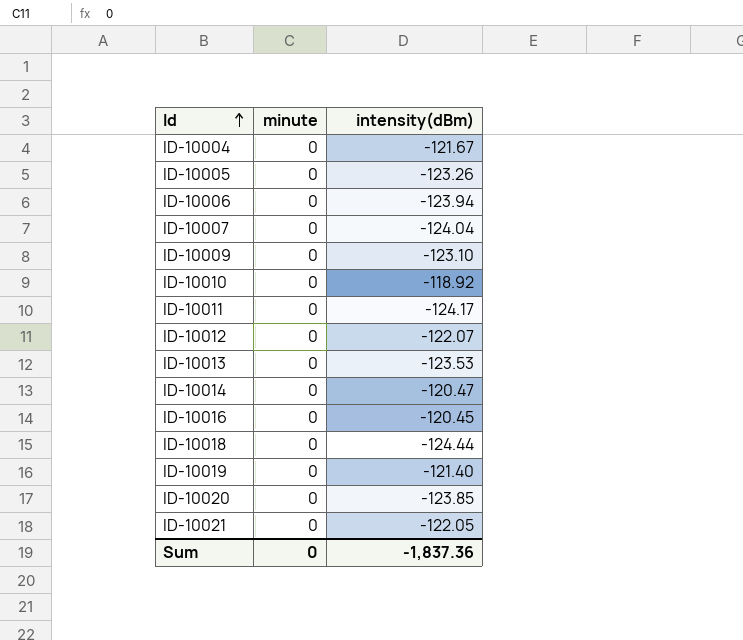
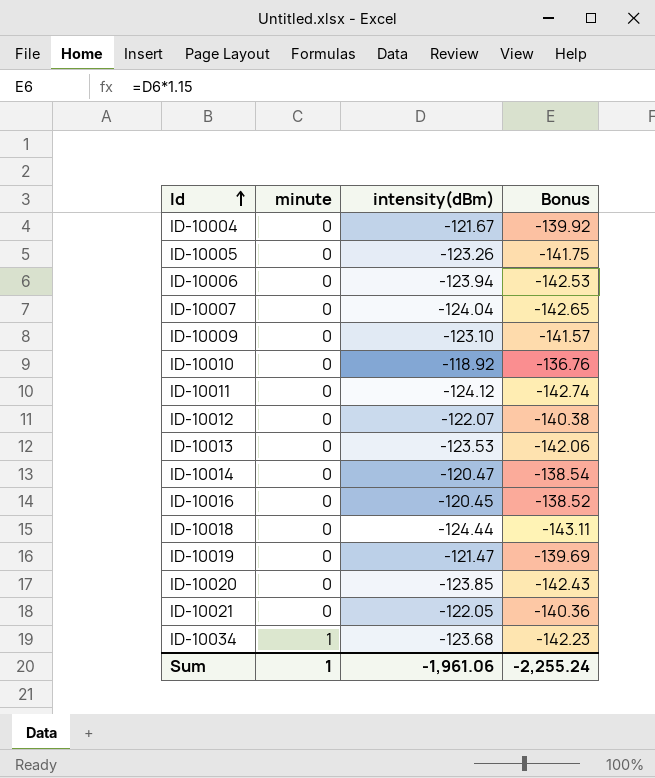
column Bonus | formula: none -> [intensity(dBm)] * 1.15
ID-10011 | intensity(dBm): -124.17 -> -124.12
ID-10019 | intensity(dBm): -121.40 -> -121.47
row ID-10034: none -> 1 | -123.68 | -142.23
Sum | minute: 0 -> 1
Sum | intensity(dBm): -1,837.36 -> -1,961.06

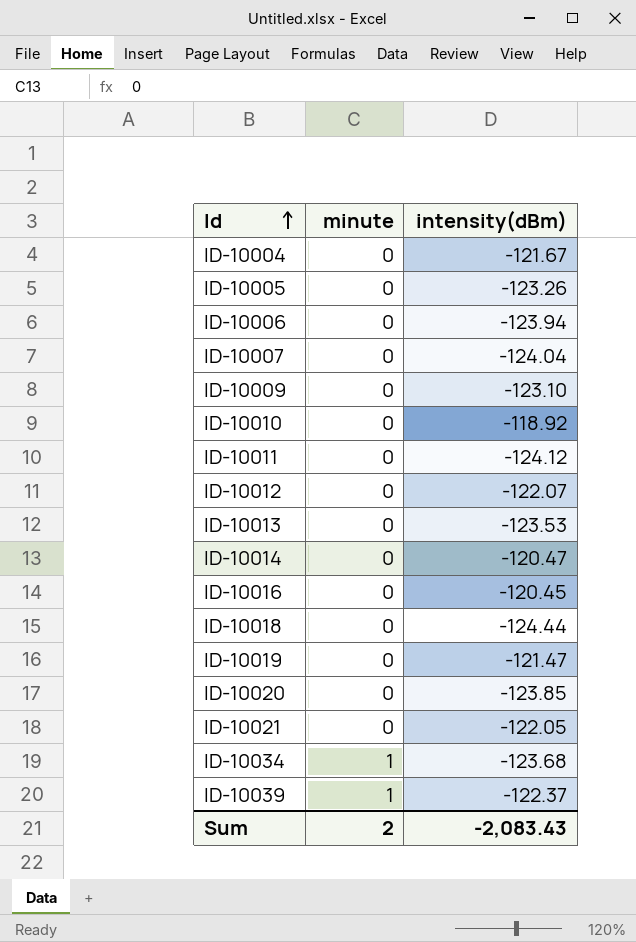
column Bonus | formula: [intensity(dBm)] * 1.15 -> none
row ID-10039: none -> 1 | -122.37
Sum | minute: 1 -> 2
Sum | intensity(dBm): -1,961.06 -> -2,083.43

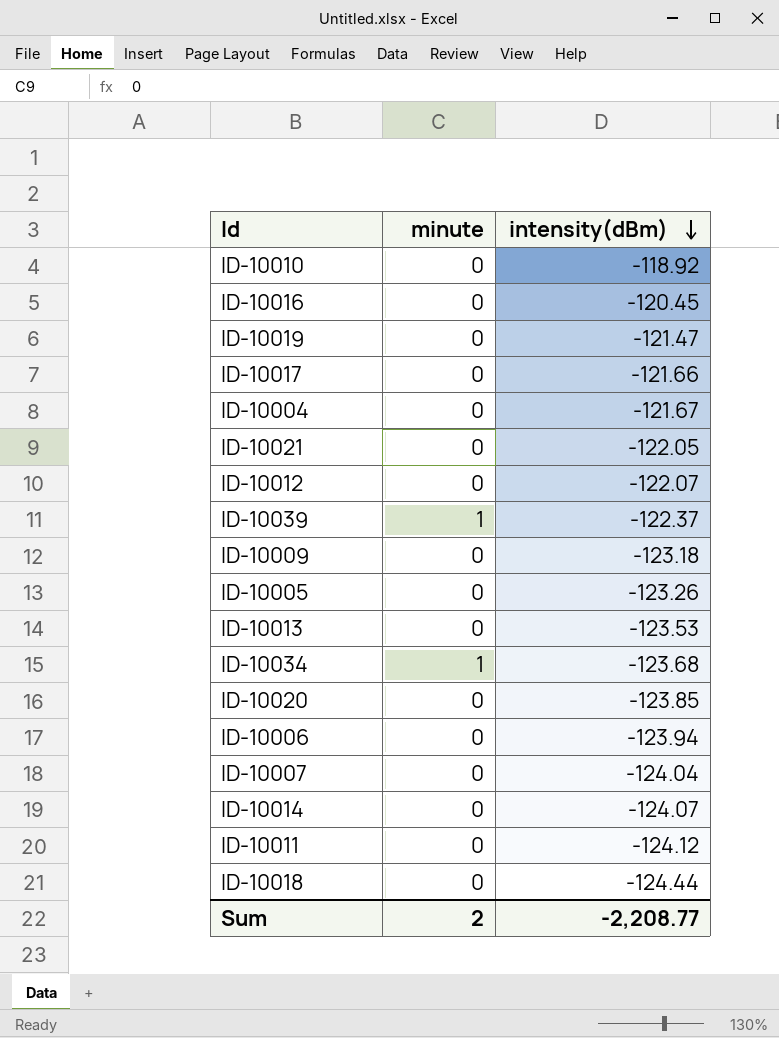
row order: Id ascending -> intensity(dBm) descending
row ID-10017: none -> 0 | -121.66
ID-10009 | intensity(dBm): -123.10 -> -123.18
ID-10014 | intensity(dBm): -120.47 -> -124.07
Sum | intensity(dBm): -2,083.43 -> -2,208.77

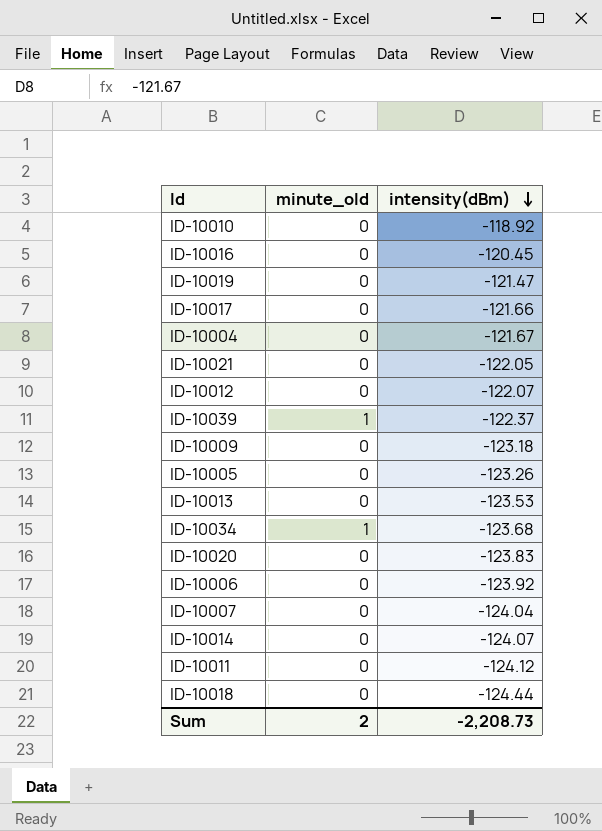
column name: minute -> minute_old
ID-10020 | intensity(dBm): -123.85 -> -123.83
ID-10006 | intensity(dBm): -123.94 -> -123.92
Sum | intensity(dBm): -2,208.77 -> -2,208.73

